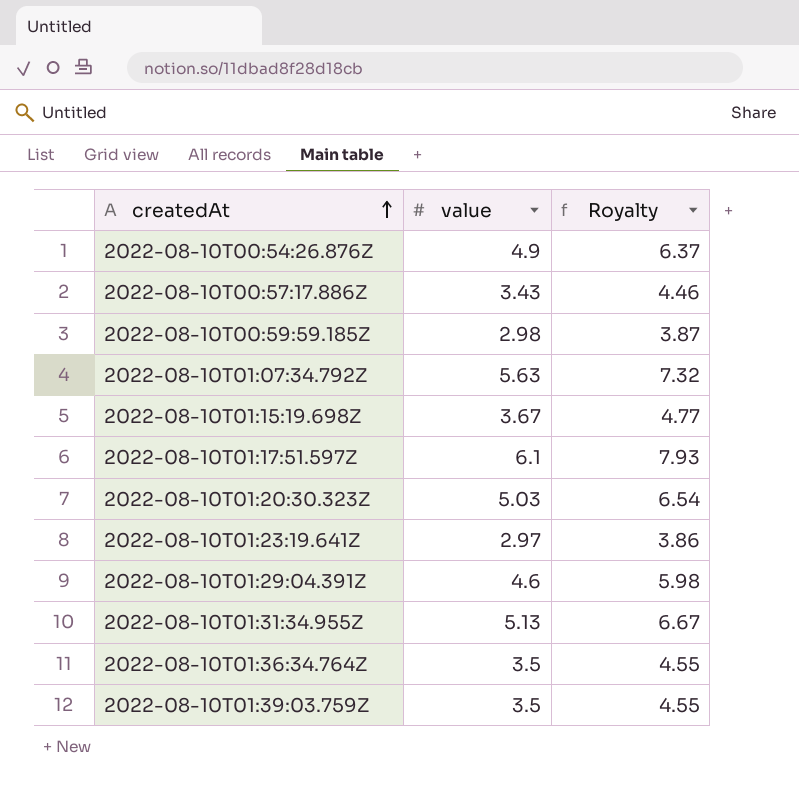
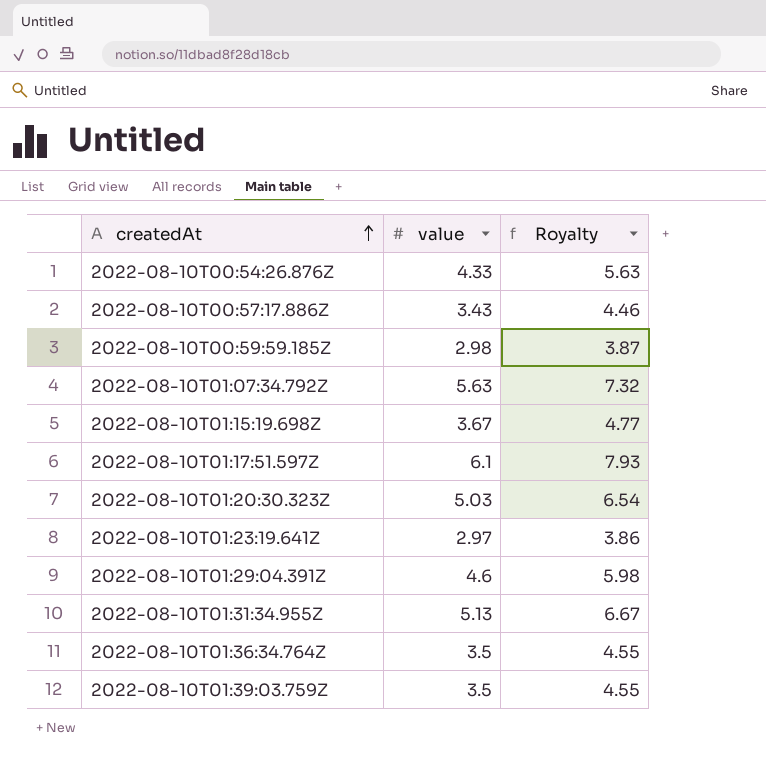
2022-08-10T00:54:26.876Z | value: 4.9 -> 4.33
2022-08-10T00:54:26.876Z | Royalty: 6.37 -> 5.63

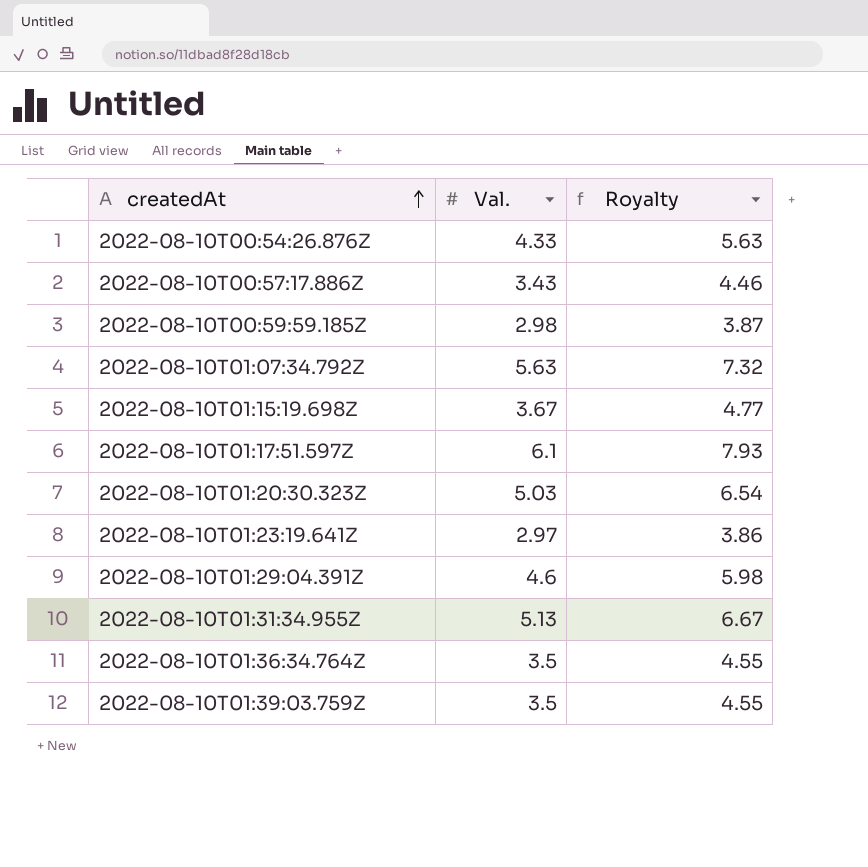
column name: value -> Val.

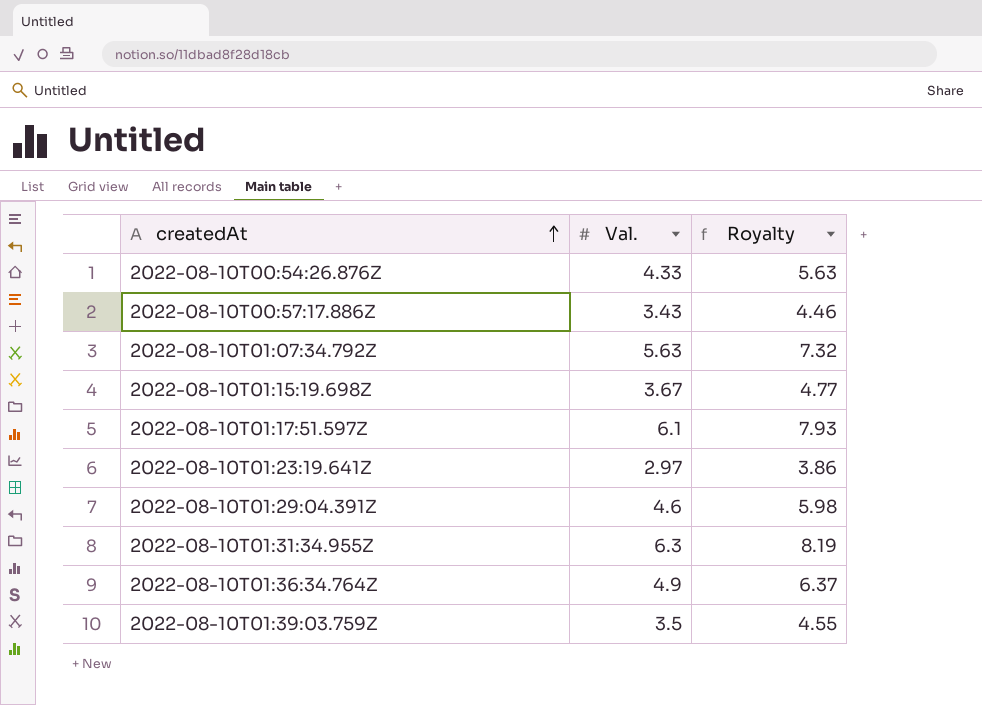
row 2022-08-10T00:59:59.185Z: 2.98 | 3.87 -> none
row 2022-08-10T01:20:30.323Z: 5.03 | 6.54 -> none
2022-08-10T01:31:34.955Z | Val.: 5.13 -> 6.3
2022-08-10T01:31:34.955Z | Royalty: 6.67 -> 8.19
2022-08-10T01:36:34.764Z | Val.: 3.5 -> 4.9
2022-08-10T01:36:34.764Z | Royalty: 4.55 -> 6.37

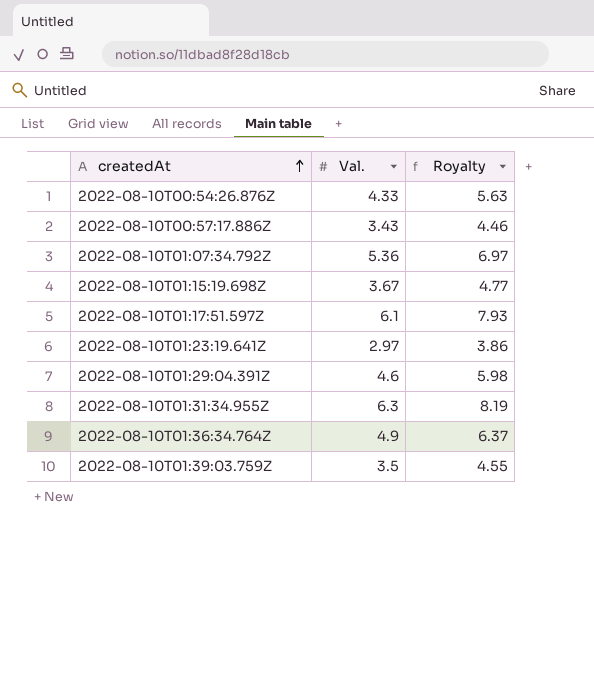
2022-08-10T01:07:34.792Z | Val.: 5.63 -> 5.36
2022-08-10T01:07:34.792Z | Royalty: 7.32 -> 6.97

